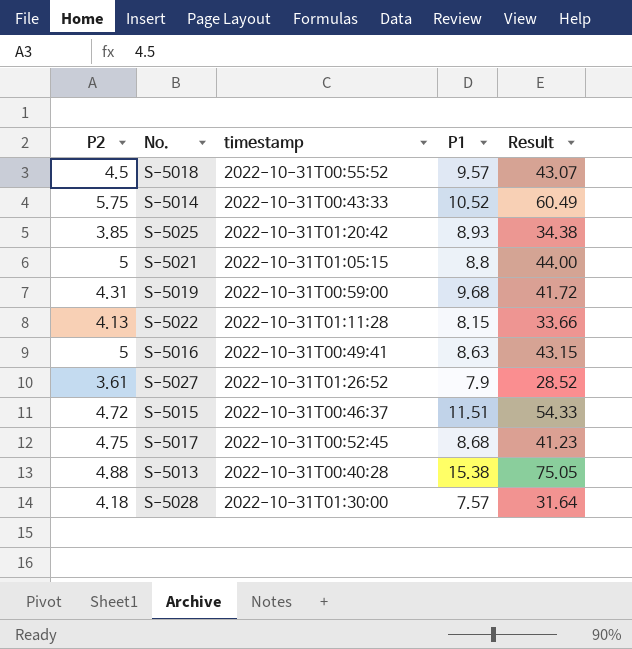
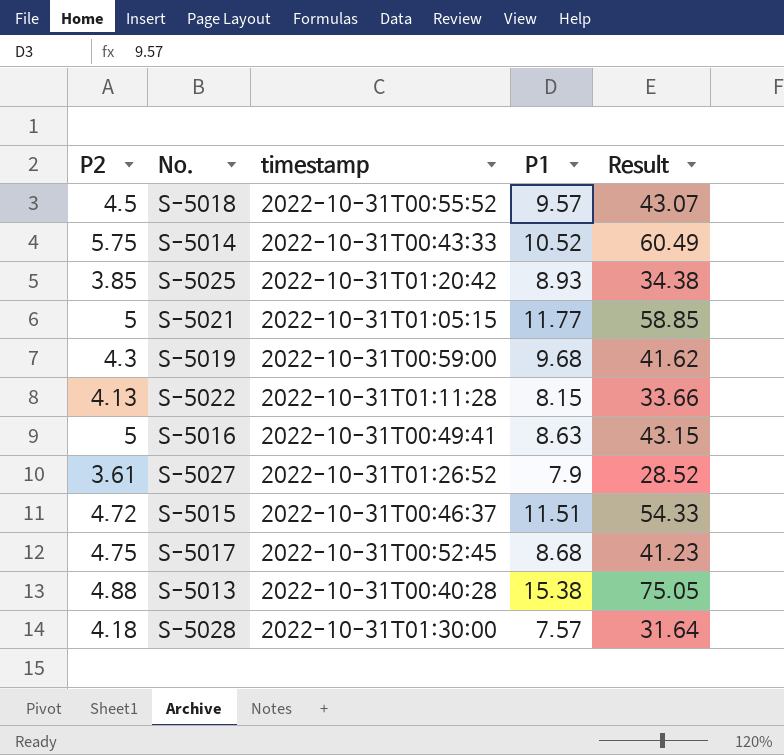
S-5021 | P1: 8.8 -> 11.77
S-5021 | Result: 44.00 -> 58.85
S-5019 | P2: 4.31 -> 4.3
S-5019 | Result: 41.72 -> 41.62

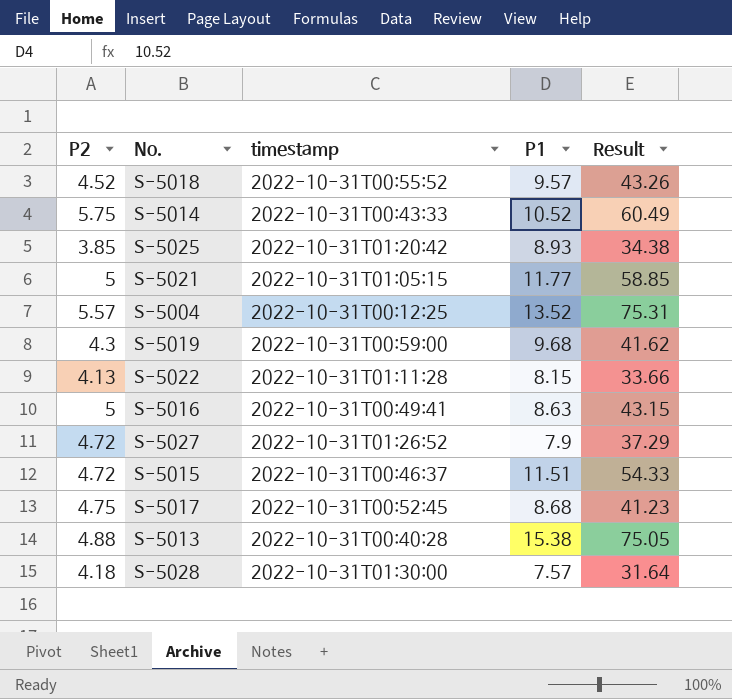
S-5018 | P2: 4.5 -> 4.52
S-5018 | Result: 43.07 -> 43.26
row S-5004: none -> 5.57 | 2022-10-31T00:12:25 | 13.52 | 75.31
S-5027 | P2: 3.61 -> 4.72
S-5027 | Result: 28.52 -> 37.29

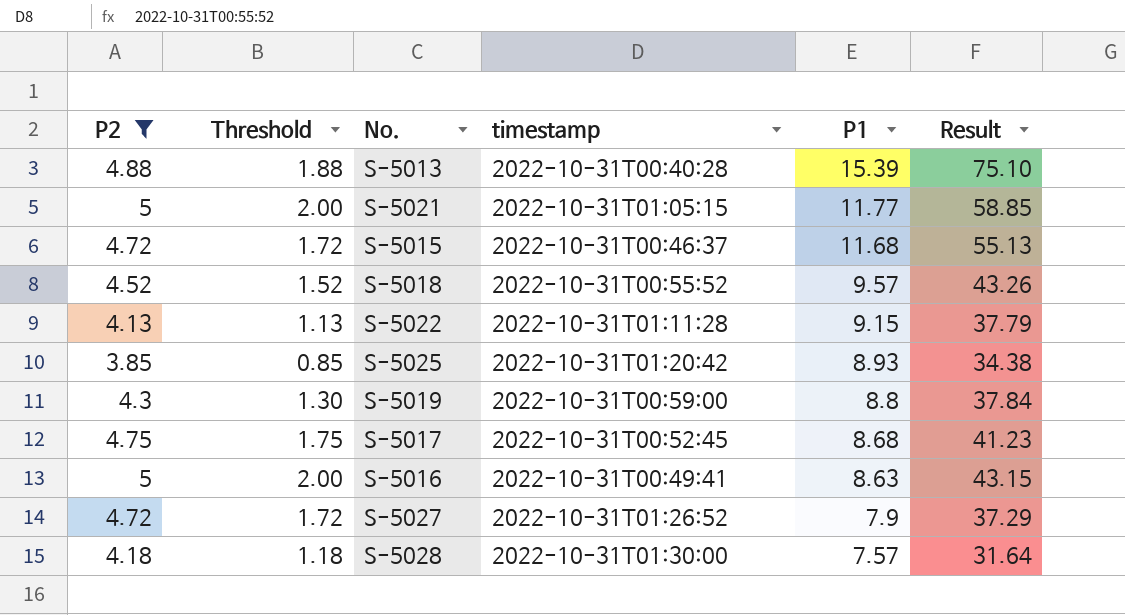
filter: none -> P2 <= 5
row order: none -> P1 descending
column Threshold | formula: none -> [P2] - 3
S-5013 | P1: 15.38 -> 15.39
S-5013 | Result: 75.05 -> 75.10
S-5015 | P1: 11.51 -> 11.68
S-5015 | Result: 54.33 -> 55.13
S-5022 | P1: 8.15 -> 9.15
S-5022 | Result: 33.66 -> 37.79
S-5019 | P1: 9.68 -> 8.8
S-5019 | Result: 41.62 -> 37.84

